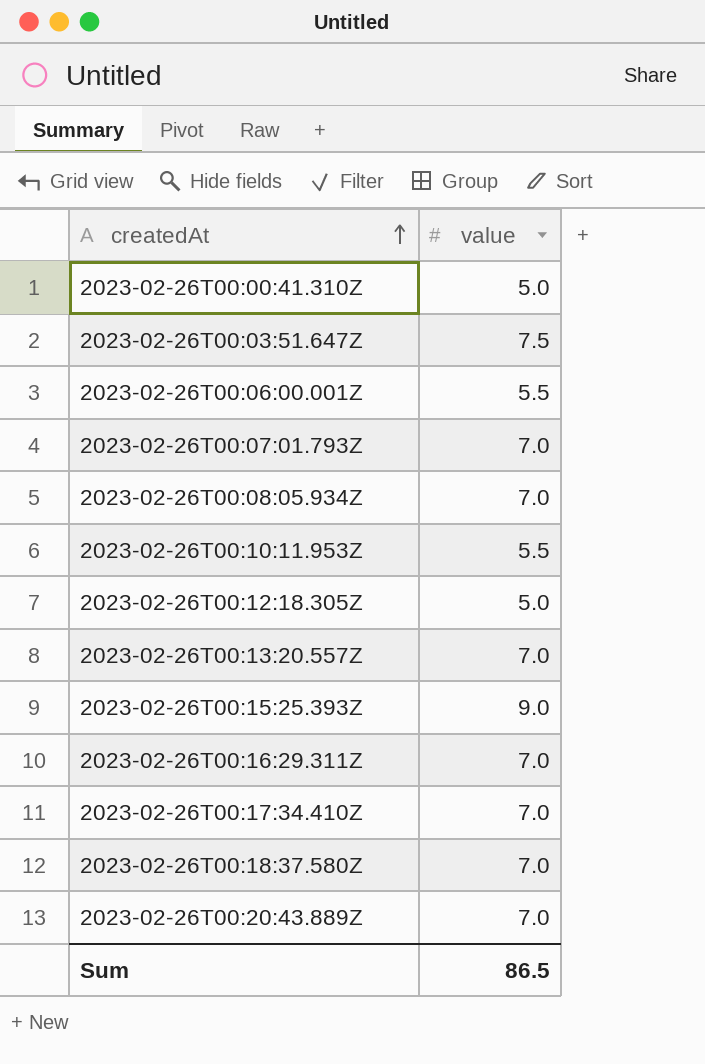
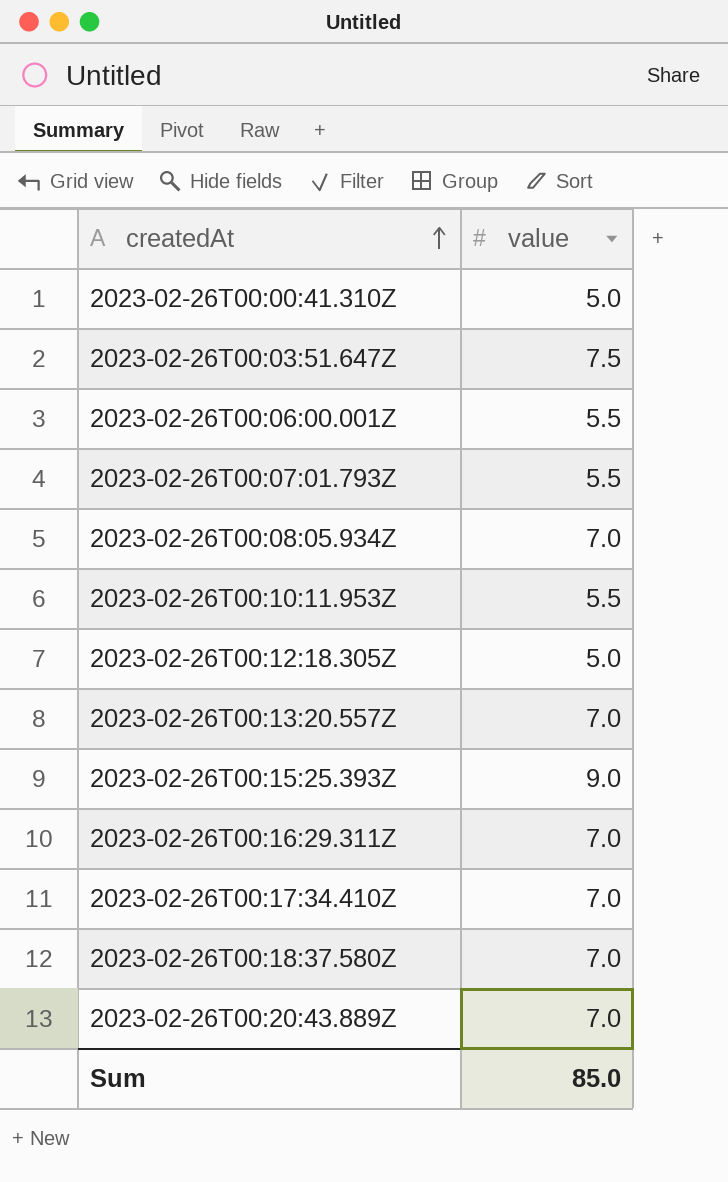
2023-02-26T00:07:01.793Z | value: 7.0 -> 5.5
Sum | value: 86.5 -> 85.0

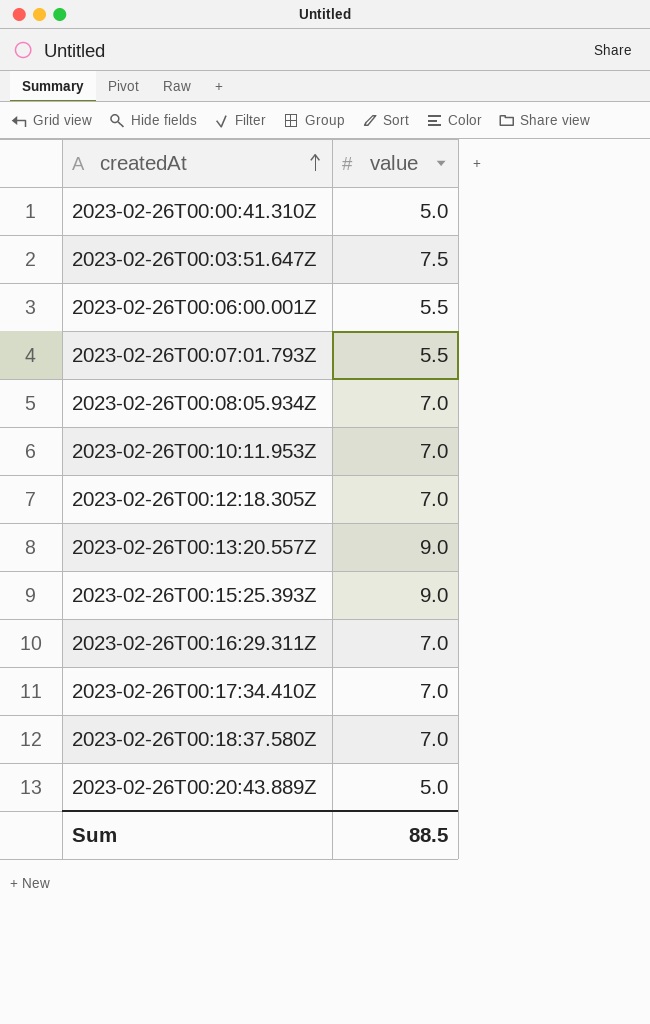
2023-02-26T00:10:11.953Z | value: 5.5 -> 7.0
2023-02-26T00:12:18.305Z | value: 5.0 -> 7.0
2023-02-26T00:13:20.557Z | value: 7.0 -> 9.0
2023-02-26T00:20:43.889Z | value: 7.0 -> 5.0
Sum | value: 85.0 -> 88.5

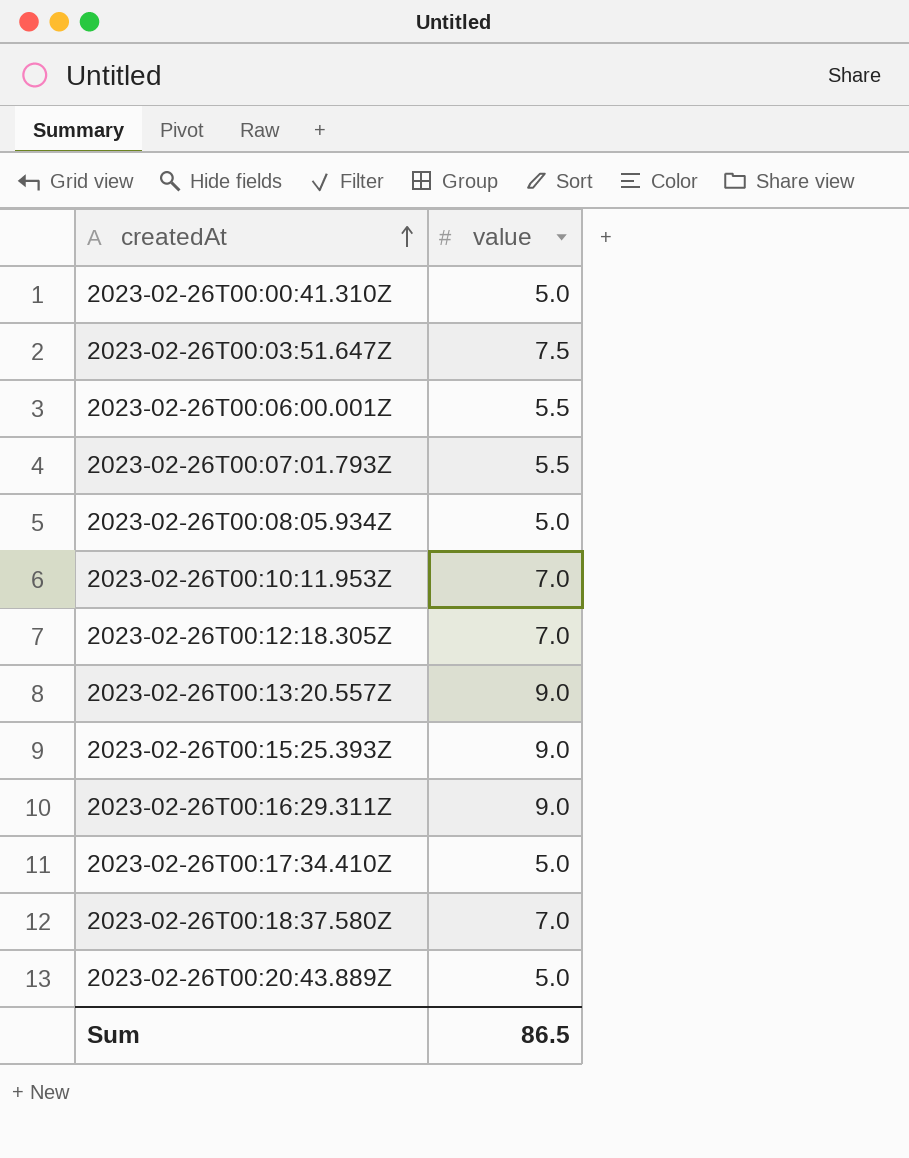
2023-02-26T00:08:05.934Z | value: 7.0 -> 5.0
2023-02-26T00:16:29.311Z | value: 7.0 -> 9.0
2023-02-26T00:17:34.410Z | value: 7.0 -> 5.0
Sum | value: 88.5 -> 86.5

